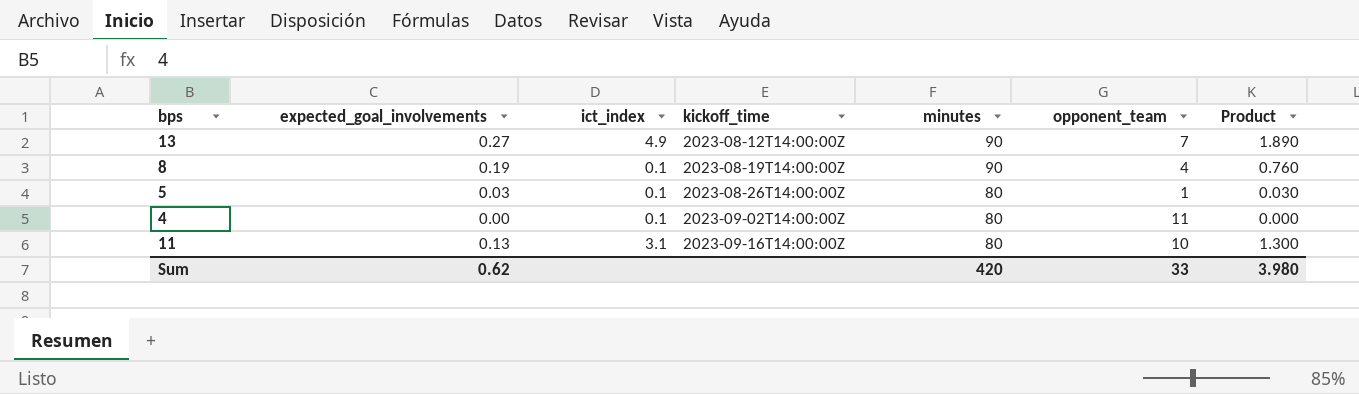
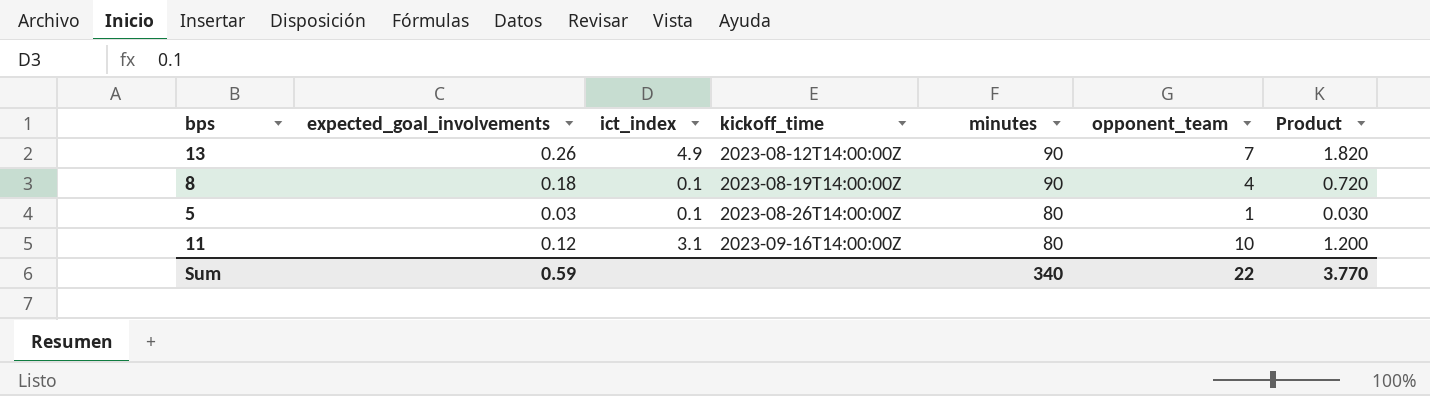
row 4: 0.00 | 0.1 | 2023-09-02T14:00:00Z | 80 | 11 | 0.000 -> none
13 | expected_goal_involvements: 0.27 -> 0.26
13 | Product: 1.890 -> 1.820
8 | expected_goal_involvements: 0.19 -> 0.18
8 | Product: 0.760 -> 0.720
11 | expected_goal_involvements: 0.13 -> 0.12
11 | Product: 1.300 -> 1.200
Sum | expected_goal_involvements: 0.62 -> 0.59
Sum | minutes: 420 -> 340
Sum | opponent_team: 33 -> 22
Sum | Product: 3.980 -> 3.770

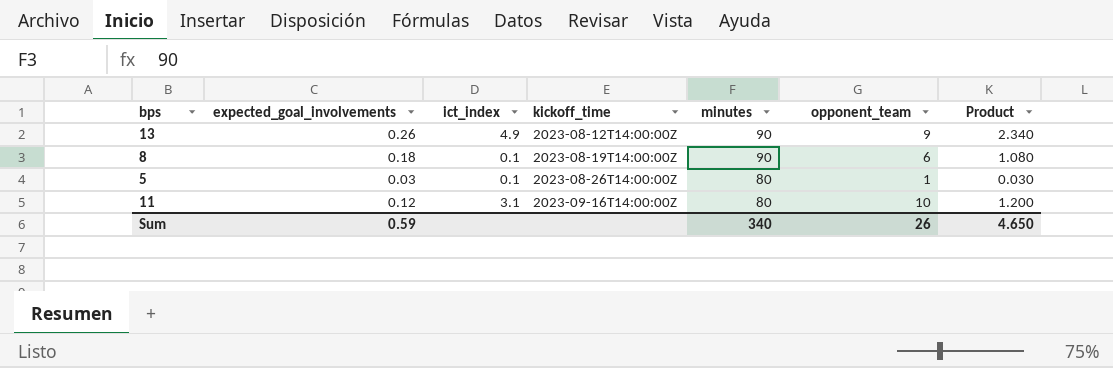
13 | opponent_team: 7 -> 9
13 | Product: 1.820 -> 2.340
8 | opponent_team: 4 -> 6
8 | Product: 0.720 -> 1.080
Sum | opponent_team: 22 -> 26
Sum | Product: 3.770 -> 4.650

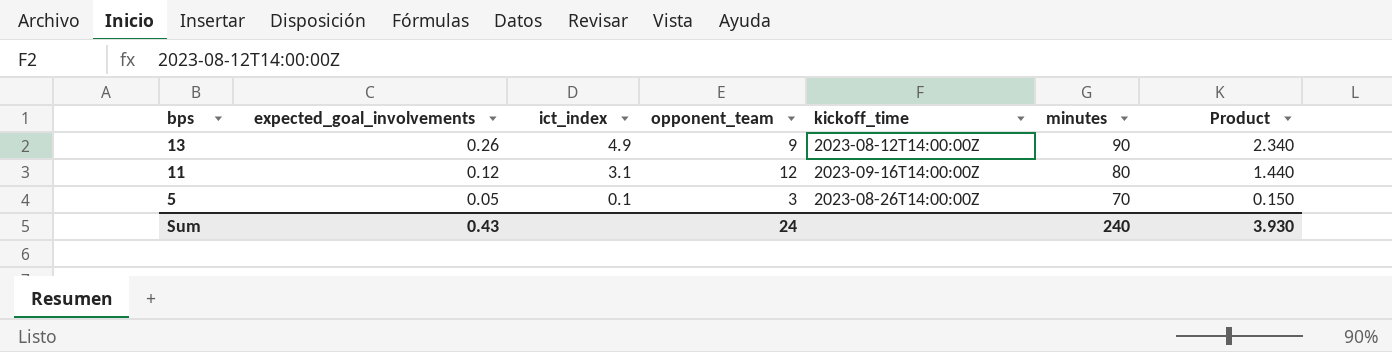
row order: kickoff_time ascending -> bps descending
column opponent_team | position: 6 -> 4
row 8: 0.18 | 0.1 | 2023-08-19T14:00:00Z | 90 | 6 | 1.080 -> none
11 | opponent_team: 10 -> 12
11 | Product: 1.200 -> 1.440
5 | expected_goal_involvements: 0.03 -> 0.05
5 | opponent_team: 1 -> 3
5 | minutes: 80 -> 70
5 | Product: 0.030 -> 0.150
Sum | expected_goal_involvements: 0.59 -> 0.43
Sum | opponent_team: 26 -> 24
Sum | minutes: 340 -> 240
Sum | Product: 4.650 -> 3.930

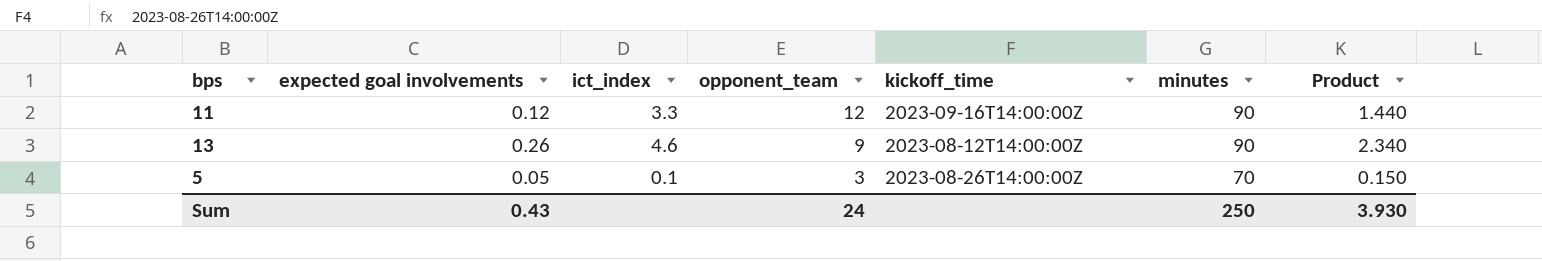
row order: bps descending -> opponent_team descending
column name: expected_goal_involvements -> expected goal involvements
11 | ict_index: 3.1 -> 3.3
11 | minutes: 80 -> 90
13 | ict_index: 4.9 -> 4.6
Sum | minutes: 240 -> 250

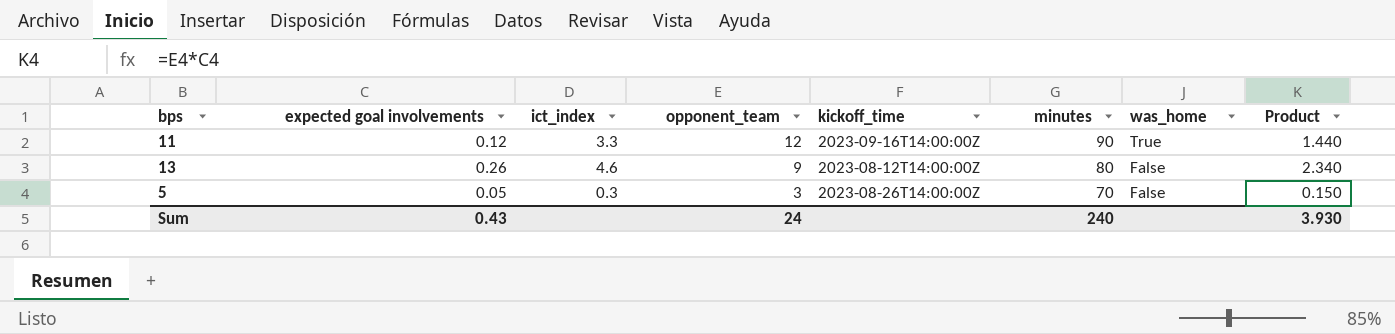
column was_home | position: none -> 7
13 | minutes: 90 -> 80
5 | ict_index: 0.1 -> 0.3
Sum | minutes: 250 -> 240

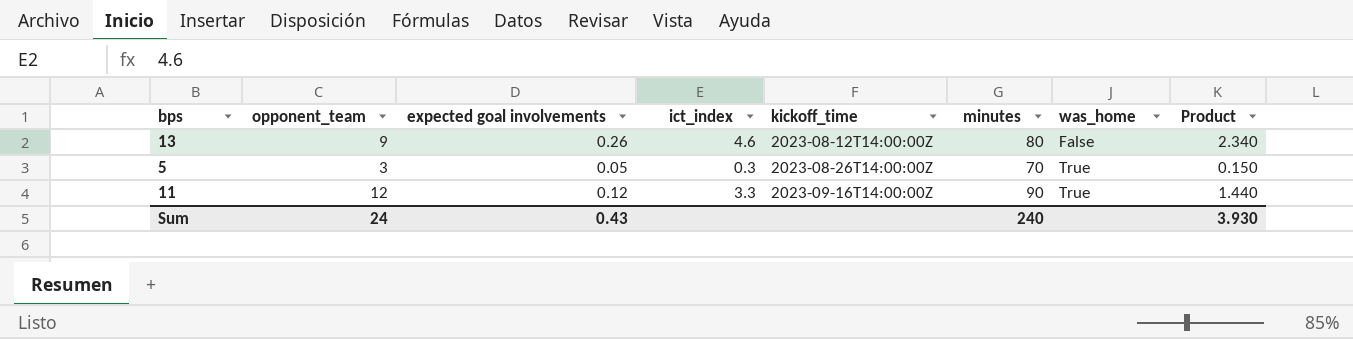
row order: opponent_team descending -> kickoff_time ascending
column opponent_team | position: 4 -> 2
5 | was_home: False -> True

